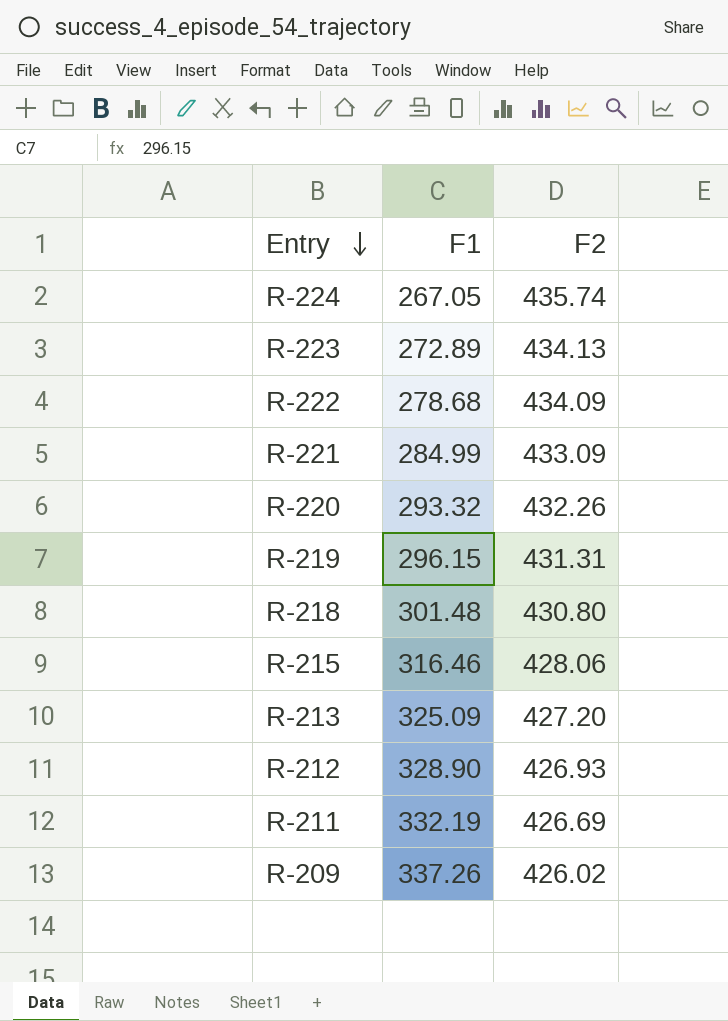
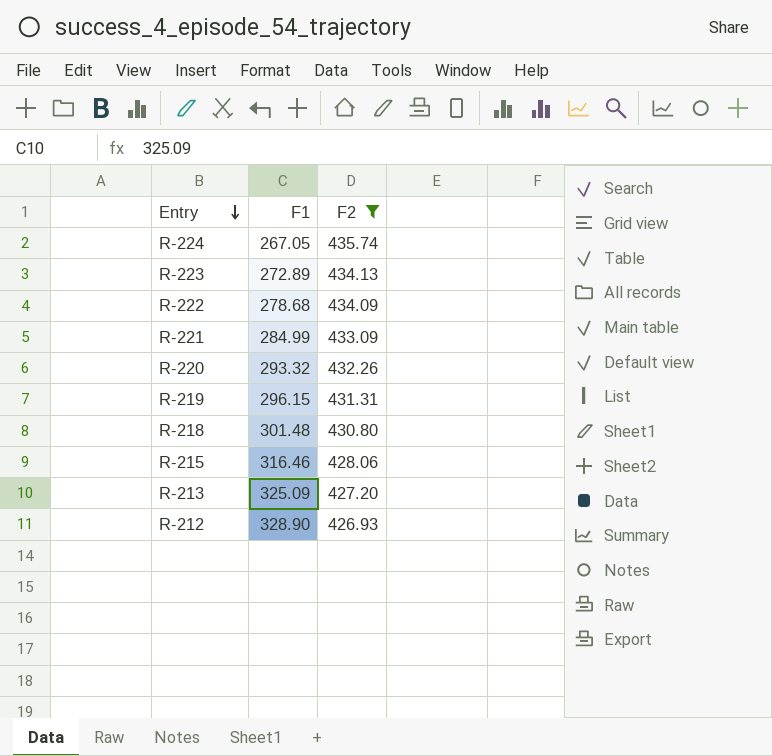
filter: none -> F2 >= 426.93

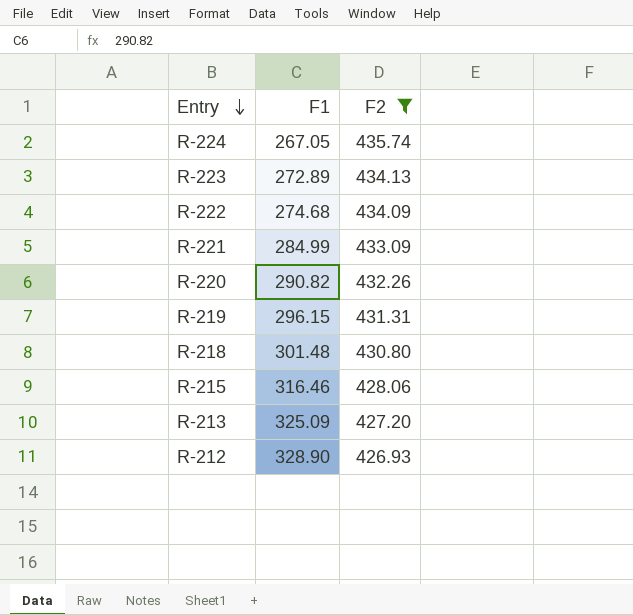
R-222 | F1: 278.68 -> 274.68
R-220 | F1: 293.32 -> 290.82

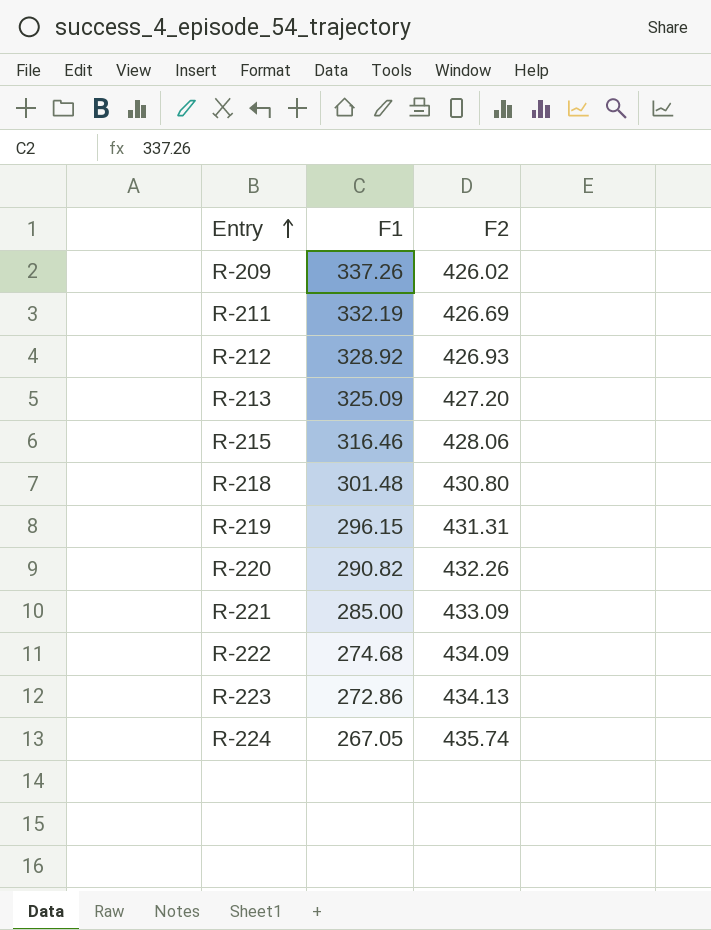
filter: F2 >= 426.93 -> none
row order: Entry descending -> Entry ascending
R-212 | F1: 328.90 -> 328.92
R-221 | F1: 284.99 -> 285.00
R-223 | F1: 272.89 -> 272.86

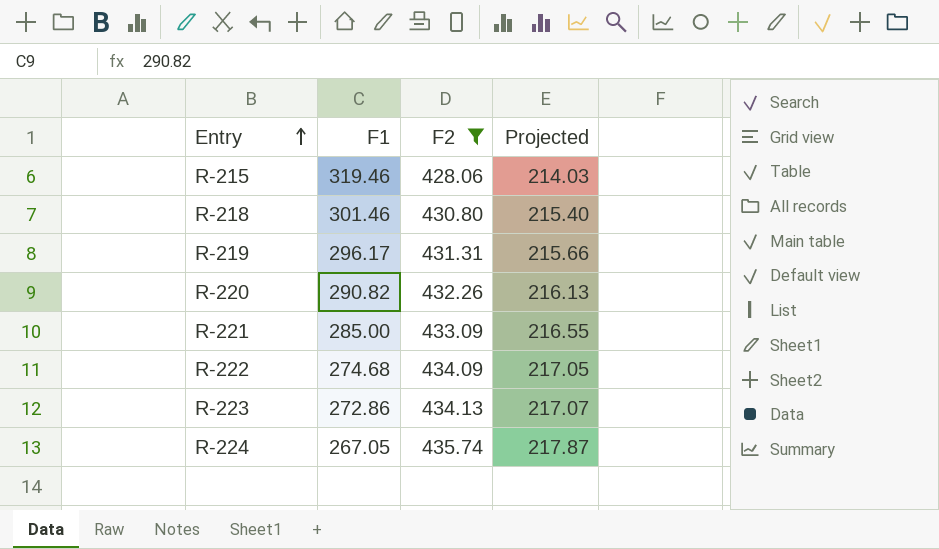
filter: none -> F2 >= 428.06
column Projected | formula: none -> [F2] * 0.5
R-215 | F1: 316.46 -> 319.46
R-218 | F1: 301.48 -> 301.46
R-219 | F1: 296.15 -> 296.17

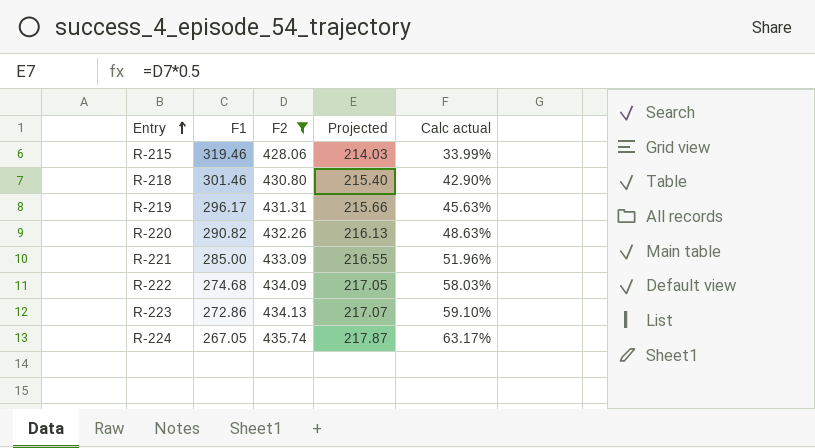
column Calc actual | formula: none -> ([F2] - [F1]) / [F1]

